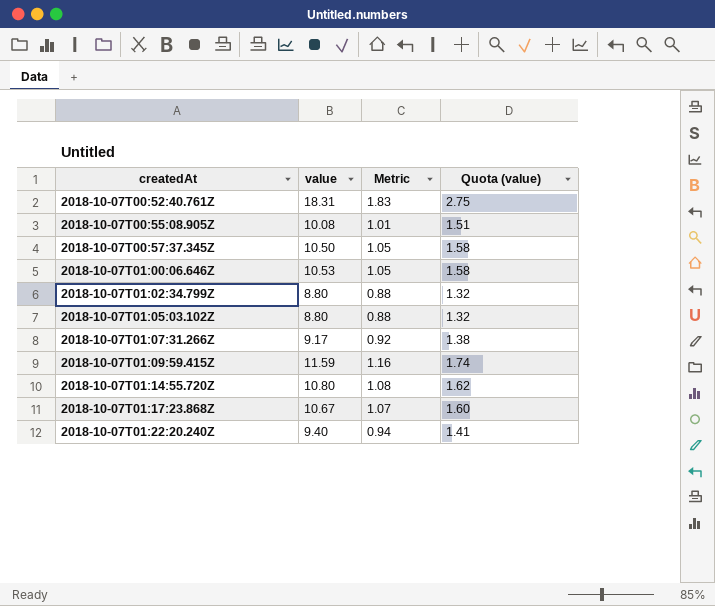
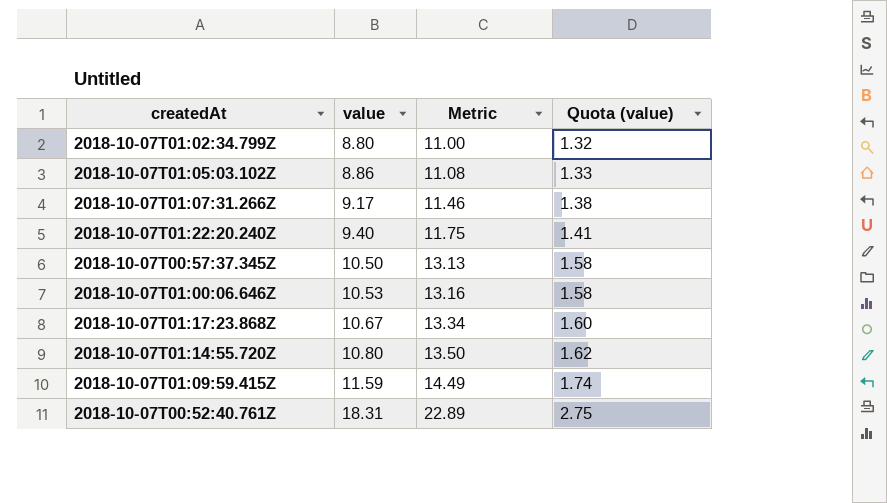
row order: createdAt ascending -> value ascending
column Metric | formula: [value] * 0.1 -> [value] * 1.25
row 2018-10-07T00:55:08.905Z: 10.08 | 1.01 | 1.51 -> none
2018-10-07T01:05:03.102Z | value: 8.80 -> 8.86
2018-10-07T01:05:03.102Z | Quota (value): 1.32 -> 1.33

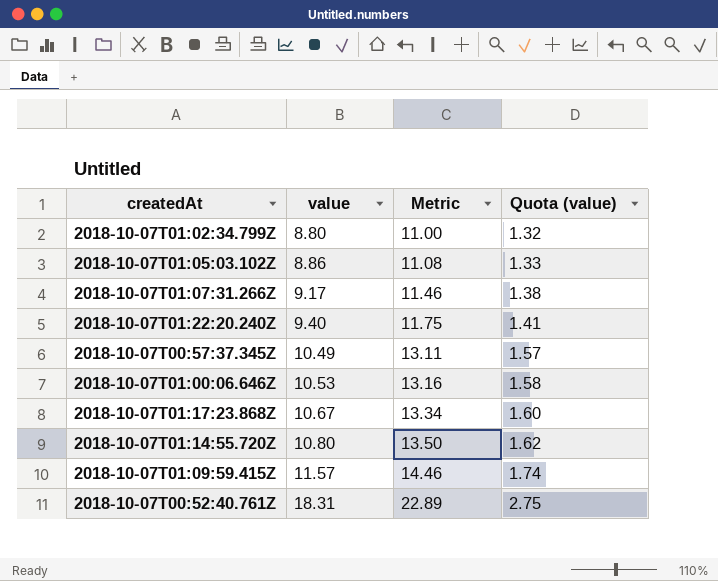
2018-10-07T00:57:37.345Z | value: 10.50 -> 10.49
2018-10-07T00:57:37.345Z | Metric: 13.13 -> 13.11
2018-10-07T00:57:37.345Z | Quota (value): 1.58 -> 1.57
2018-10-07T01:09:59.415Z | value: 11.59 -> 11.57
2018-10-07T01:09:59.415Z | Metric: 14.49 -> 14.46

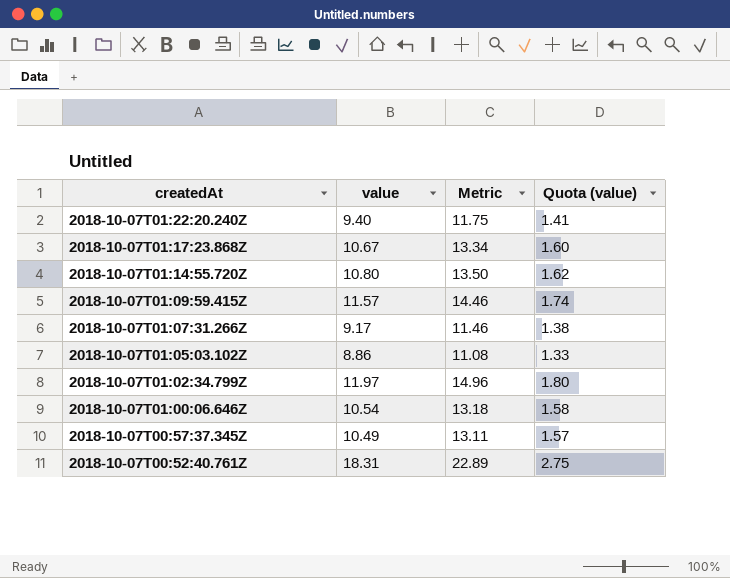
row order: value ascending -> createdAt descending
2018-10-07T01:02:34.799Z | value: 8.80 -> 11.97
2018-10-07T01:02:34.799Z | Metric: 11.00 -> 14.96
2018-10-07T01:02:34.799Z | Quota (value): 1.32 -> 1.80
2018-10-07T01:00:06.646Z | value: 10.53 -> 10.54
2018-10-07T01:00:06.646Z | Metric: 13.16 -> 13.18

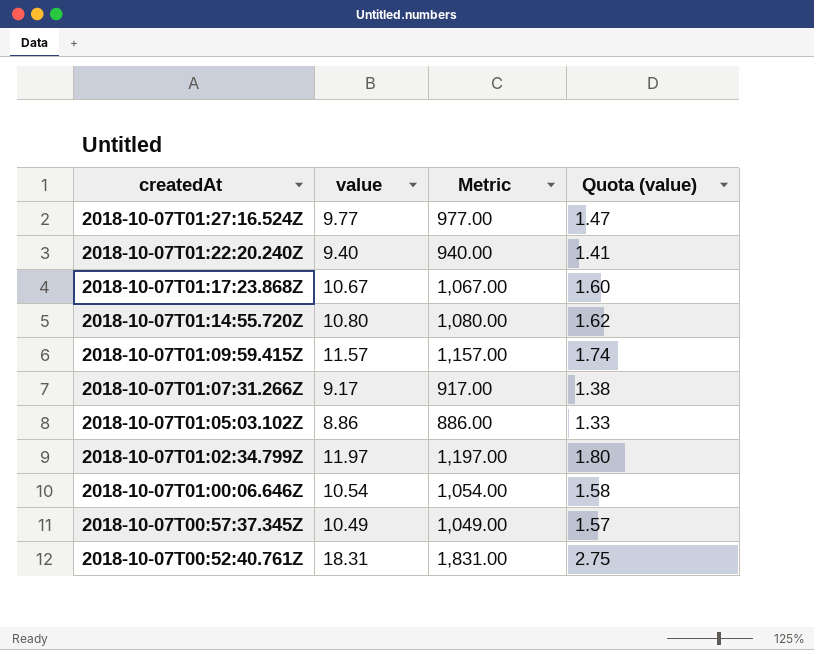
column Metric | formula: [value] * 1.25 -> [value] * 100
row 2018-10-07T01:27:16.524Z: none -> 9.77 | 977.00 | 1.47

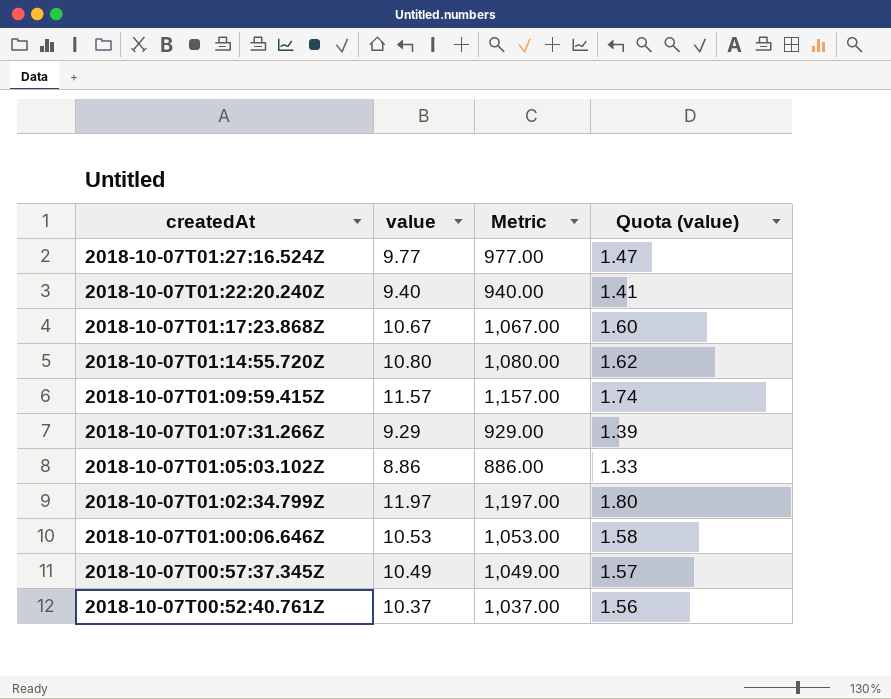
2018-10-07T01:07:31.266Z | value: 9.17 -> 9.29
2018-10-07T01:07:31.266Z | Metric: 917.00 -> 929.00
2018-10-07T01:07:31.266Z | Quota (value): 1.38 -> 1.39
2018-10-07T01:00:06.646Z | value: 10.54 -> 10.53
2018-10-07T01:00:06.646Z | Metric: 1,054.00 -> 1,053.00
2018-10-07T00:52:40.761Z | value: 18.31 -> 10.37
2018-10-07T00:52:40.761Z | Metric: 1,831.00 -> 1,037.00
2018-10-07T00:52:40.761Z | Quota (value): 2.75 -> 1.56

